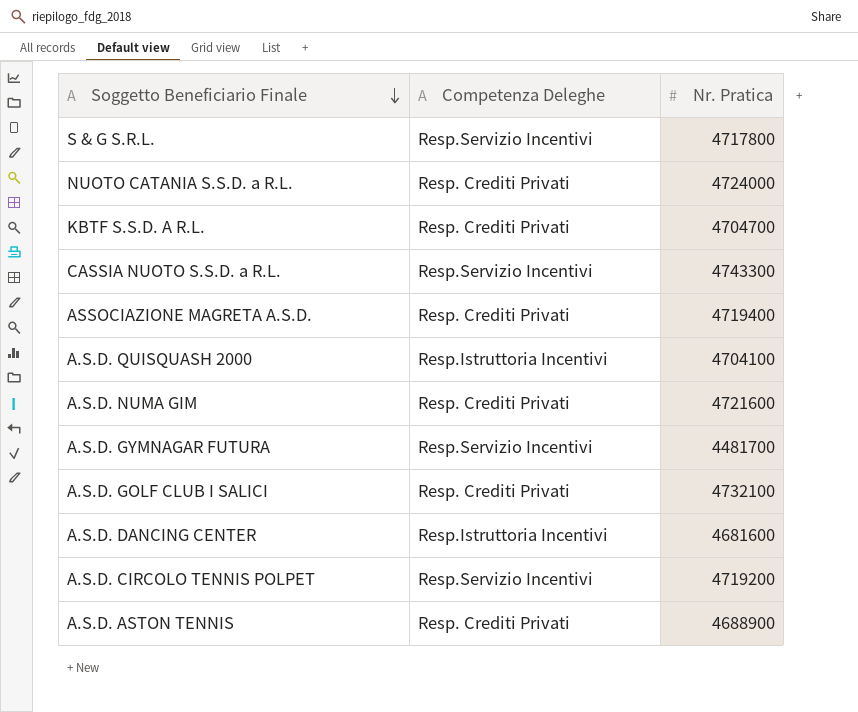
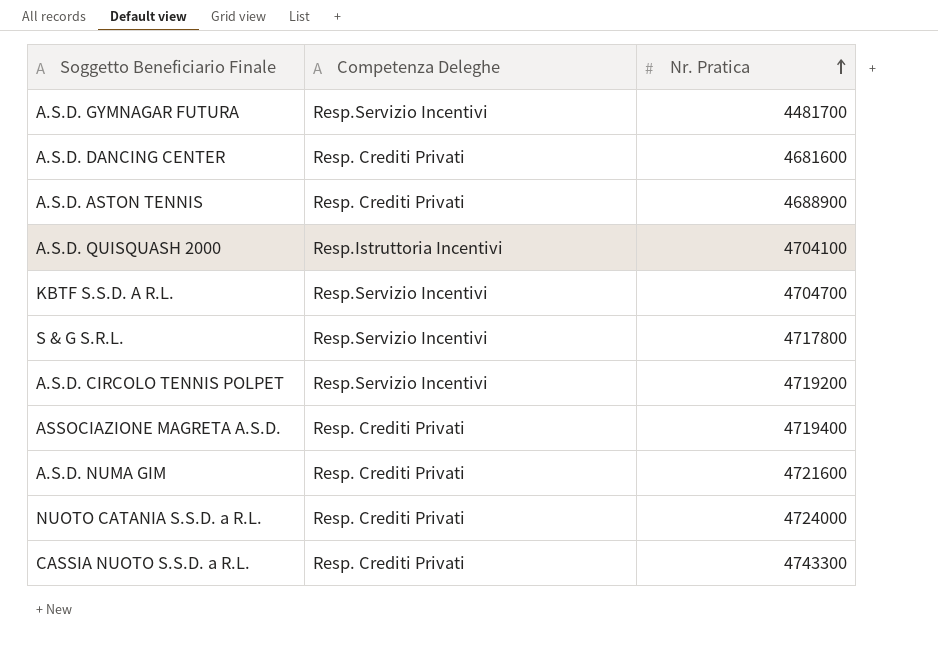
row order: Soggetto Beneficiario Finale descending -> Nr. Pratica ascending
row A.S.D. GOLF CLUB I SALICI: Resp. Crediti Privati | 4732100 -> none
A.S.D. DANCING CENTER | Competenza Deleghe: Resp.Istruttoria Incentivi -> Resp. Crediti Privati
KBTF S.S.D. A R.L. | Competenza Deleghe: Resp. Crediti Privati -> Resp.Servizio Incentivi
CASSIA NUOTO S.S.D. a R.L. | Competenza Deleghe: Resp.Servizio Incentivi -> Resp. Crediti Privati

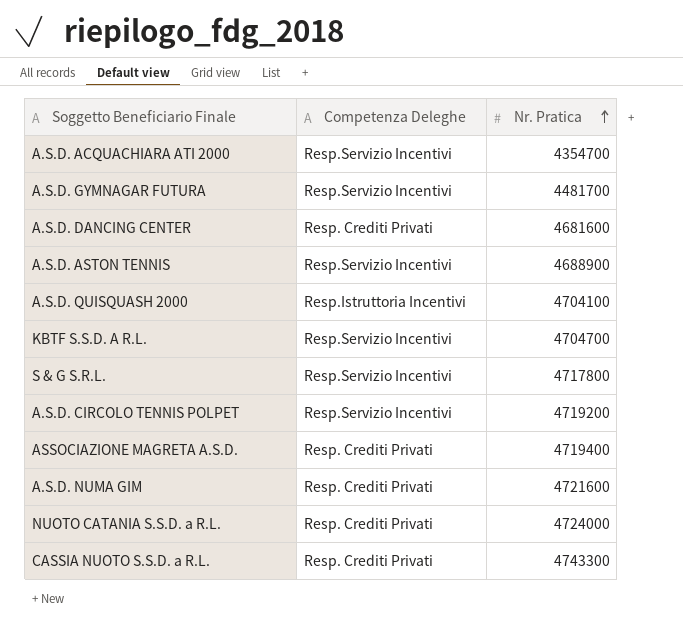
row A.S.D. ACQUACHIARA ATI 2000: none -> Resp.Servizio Incentivi | 4354700
A.S.D. ASTON TENNIS | Competenza Deleghe: Resp. Crediti Privati -> Resp.Servizio Incentivi

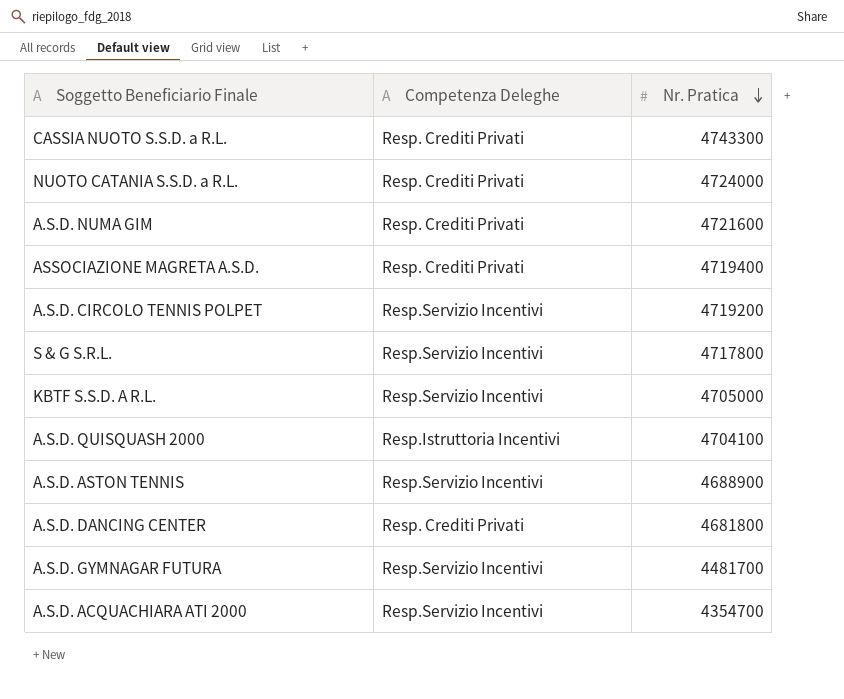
row order: Nr. Pratica ascending -> Nr. Pratica descending
KBTF S.S.D. A R.L. | Nr. Pratica: 4704700 -> 4705000
A.S.D. DANCING CENTER | Nr. Pratica: 4681600 -> 4681800

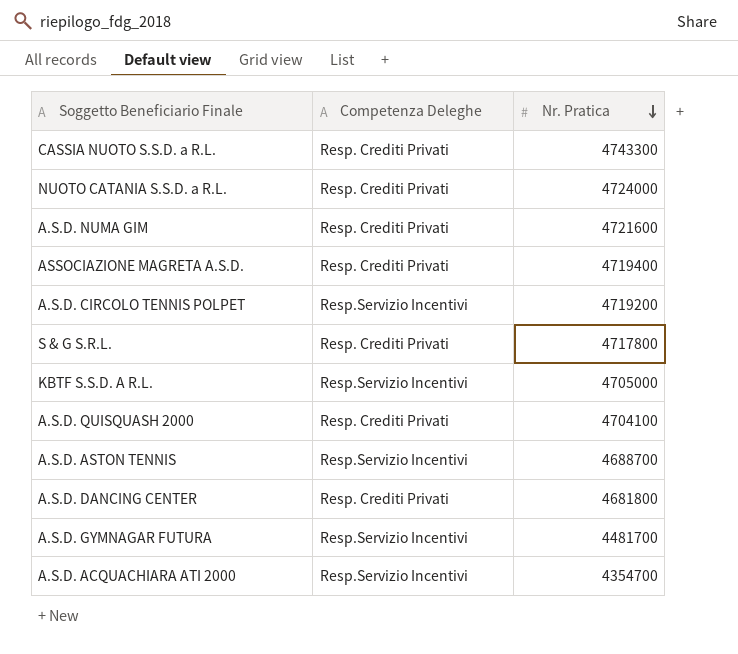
S & G S.R.L. | Competenza Deleghe: Resp.Servizio Incentivi -> Resp. Crediti Privati
A.S.D. QUISQUASH 2000 | Competenza Deleghe: Resp.Istruttoria Incentivi -> Resp. Crediti Privati
A.S.D. ASTON TENNIS | Nr. Pratica: 4688900 -> 4688700

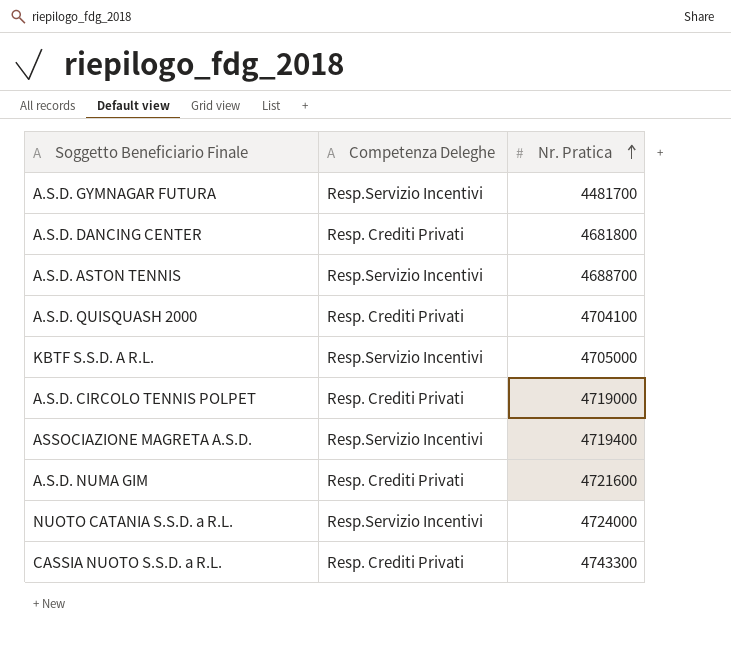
row order: Nr. Pratica descending -> Nr. Pratica ascending
row S & G S.R.L.: Resp. Crediti Privati | 4717800 -> none
row A.S.D. ACQUACHIARA ATI 2000: Resp.Servizio Incentivi | 4354700 -> none
A.S.D. CIRCOLO TENNIS POLPET | Competenza Deleghe: Resp.Servizio Incentivi -> Resp. Crediti Privati
A.S.D. CIRCOLO TENNIS POLPET | Nr. Pratica: 4719200 -> 4719000
ASSOCIAZIONE MAGRETA A.S.D. | Competenza Deleghe: Resp. Crediti Privati -> Resp.Servizio Incentivi
NUOTO CATANIA S.S.D. a R.L. | Competenza Deleghe: Resp. Crediti Privati -> Resp.Servizio Incentivi

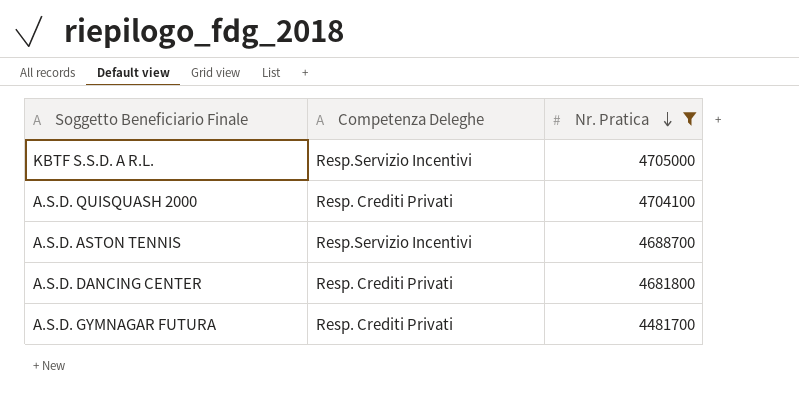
filter: none -> Nr. Pratica <= 4705000
row order: Nr. Pratica ascending -> Nr. Pratica descending
A.S.D. GYMNAGAR FUTURA | Competenza Deleghe: Resp.Servizio Incentivi -> Resp. Crediti Privati

